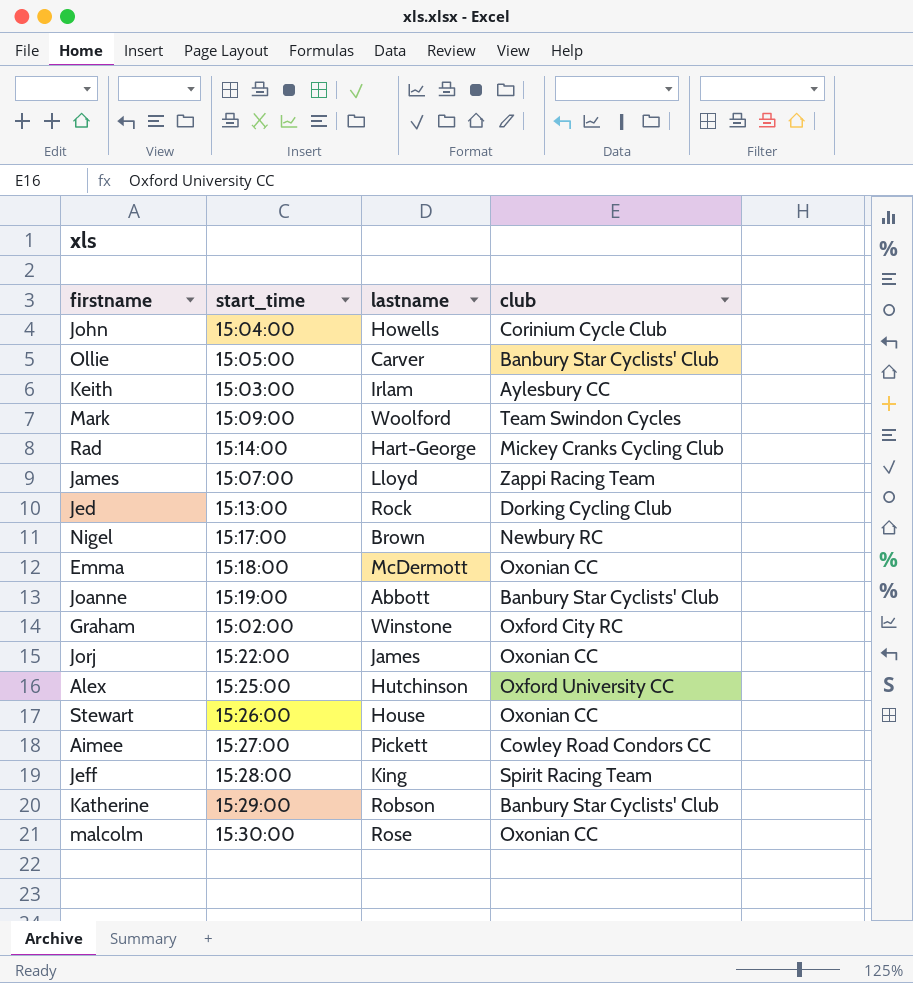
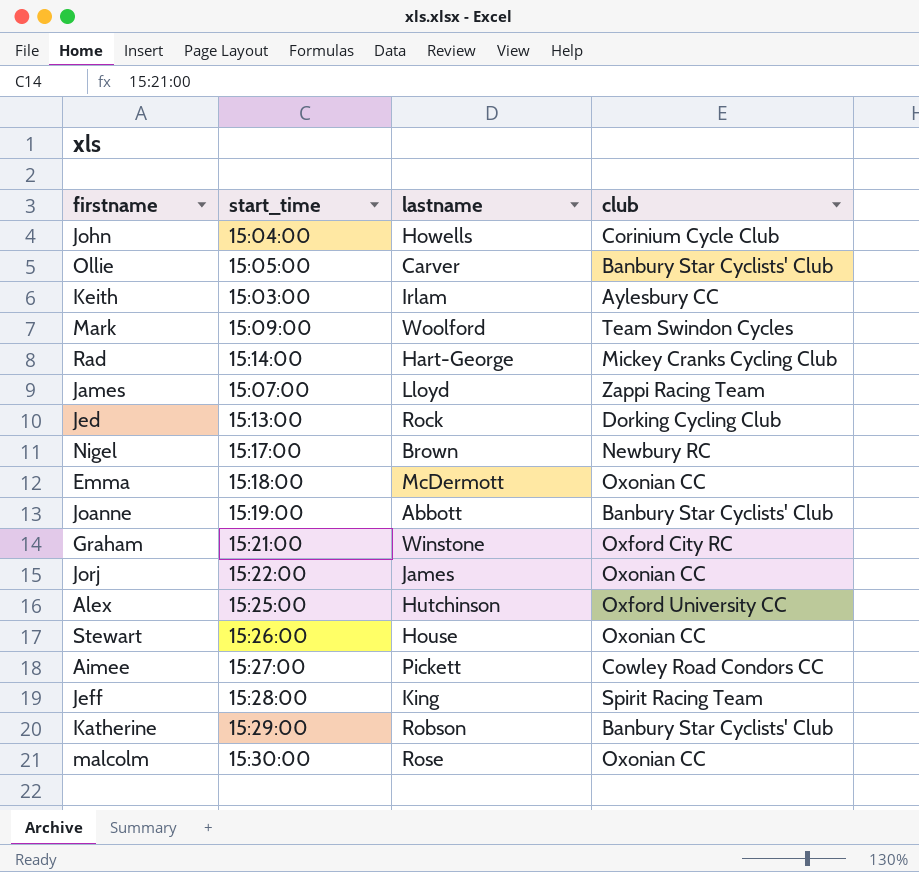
Graham | start_time: 15:02:00 -> 15:21:00

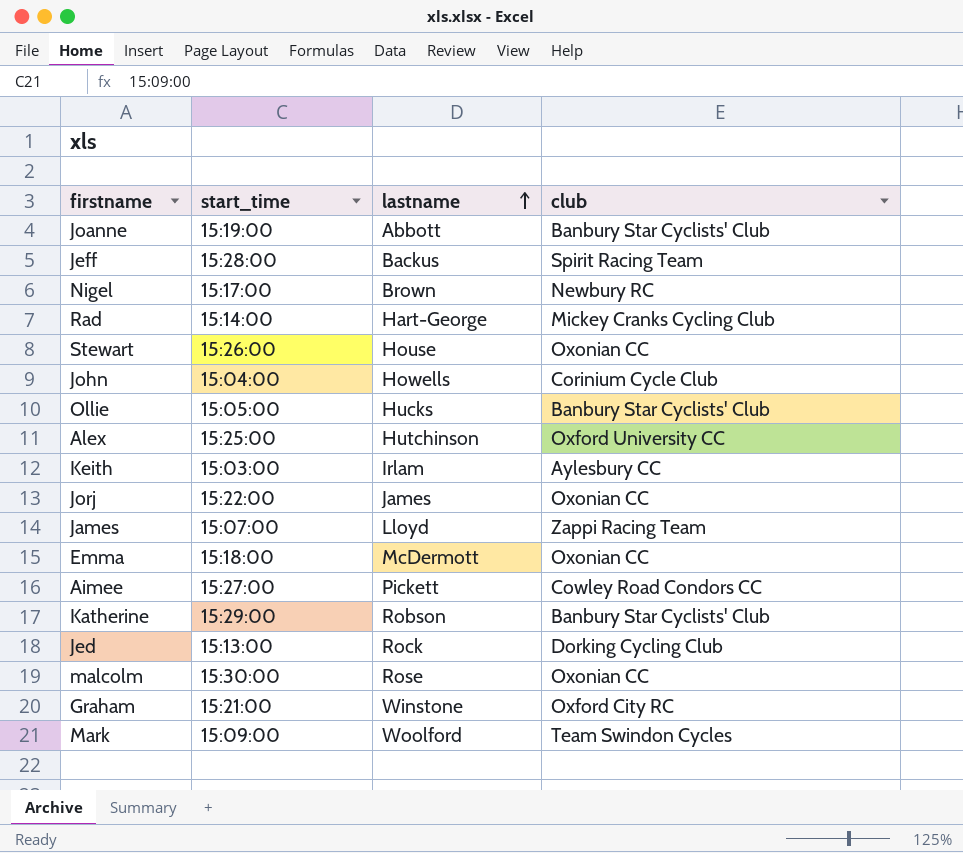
row order: none -> lastname ascending
Jeff | lastname: King -> Backus
Ollie | lastname: Carver -> Hucks

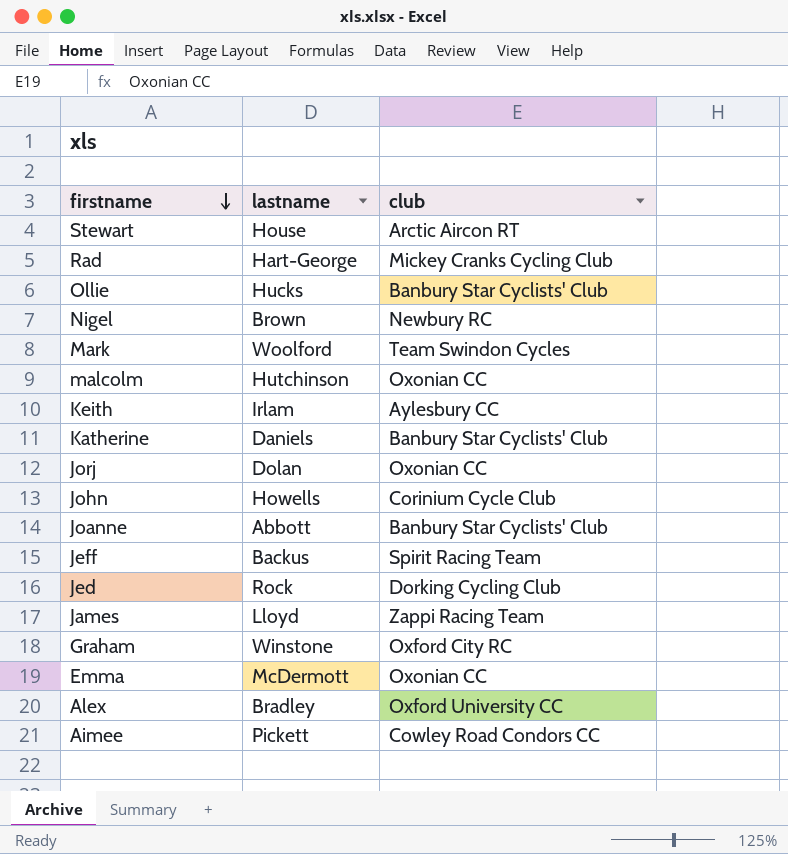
row order: lastname ascending -> firstname descending
column start_time | position: 2 -> none
Stewart | club: Oxonian CC -> Arctic Aircon RT
malcolm | lastname: Rose -> Hutchinson
Katherine | lastname: Robson -> Daniels
Jorj | lastname: James -> Dolan
Alex | lastname: Hutchinson -> Bradley

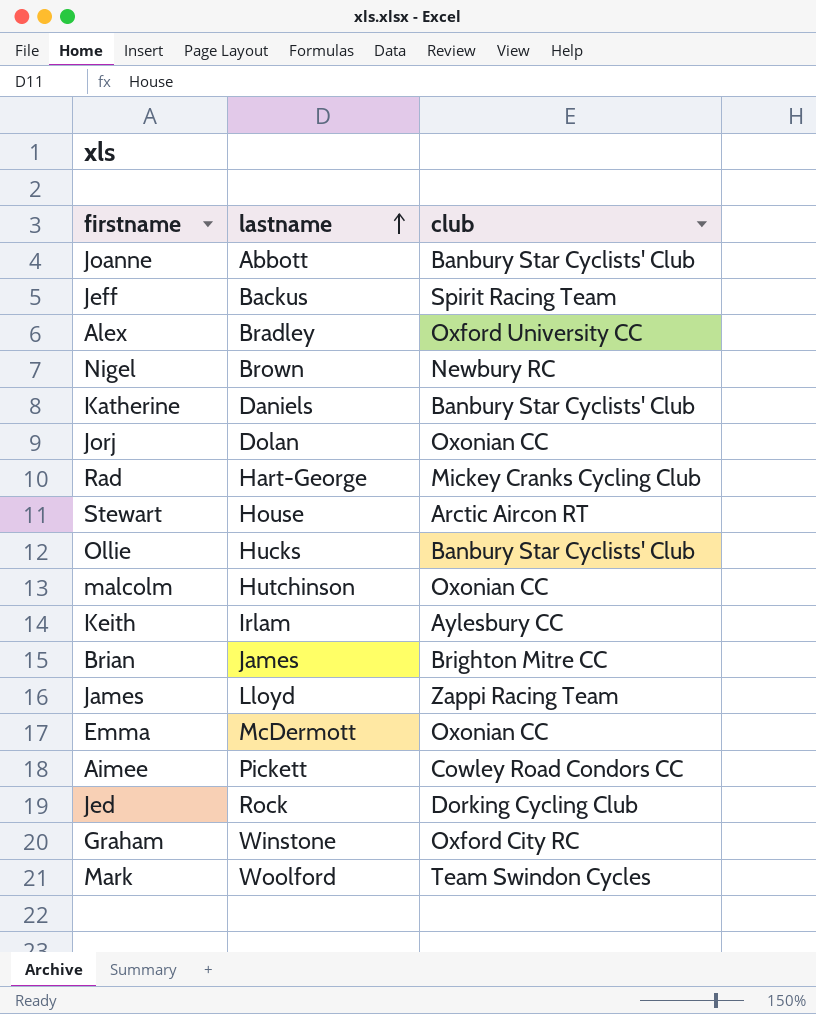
row order: firstname descending -> lastname ascending
row John: Howells | Corinium Cycle Club -> none
row Brian: none -> James | Brighton Mitre CC

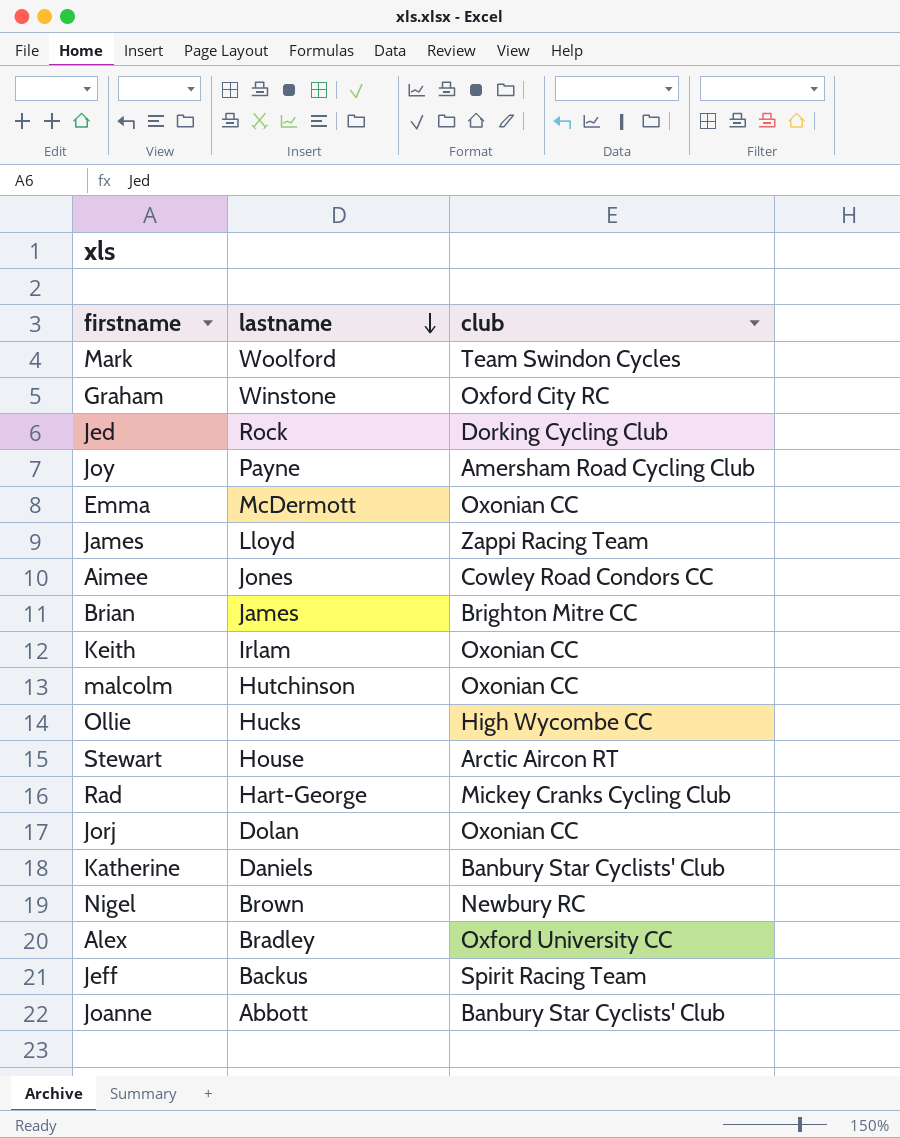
row order: lastname ascending -> lastname descending
row Joy: none -> Payne | Amersham Road Cycling Club
Aimee | lastname: Pickett -> Jones
Keith | club: Aylesbury CC -> Oxonian CC
Ollie | club: Banbury Star Cyclists' Club -> High Wycombe CC

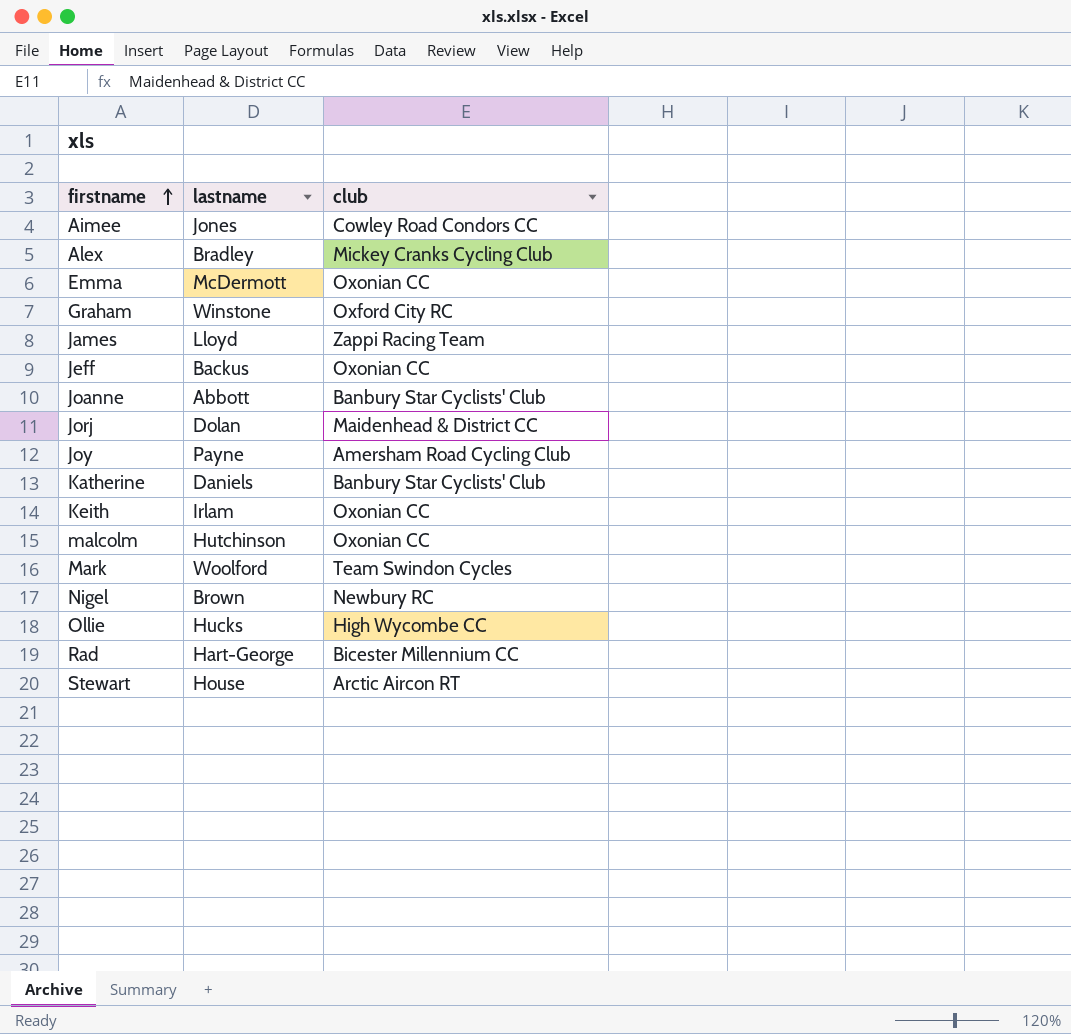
row order: lastname descending -> firstname ascending
row Jed: Rock | Dorking Cycling Club -> none
row Brian: James | Brighton Mitre CC -> none
Alex | club: Oxford University CC -> Mickey Cranks Cycling Club
Jeff | club: Spirit Racing Team -> Oxonian CC
Jorj | club: Oxonian CC -> Maidenhead & District CC
Rad | club: Mickey Cranks Cycling Club -> Bicester Millennium CC

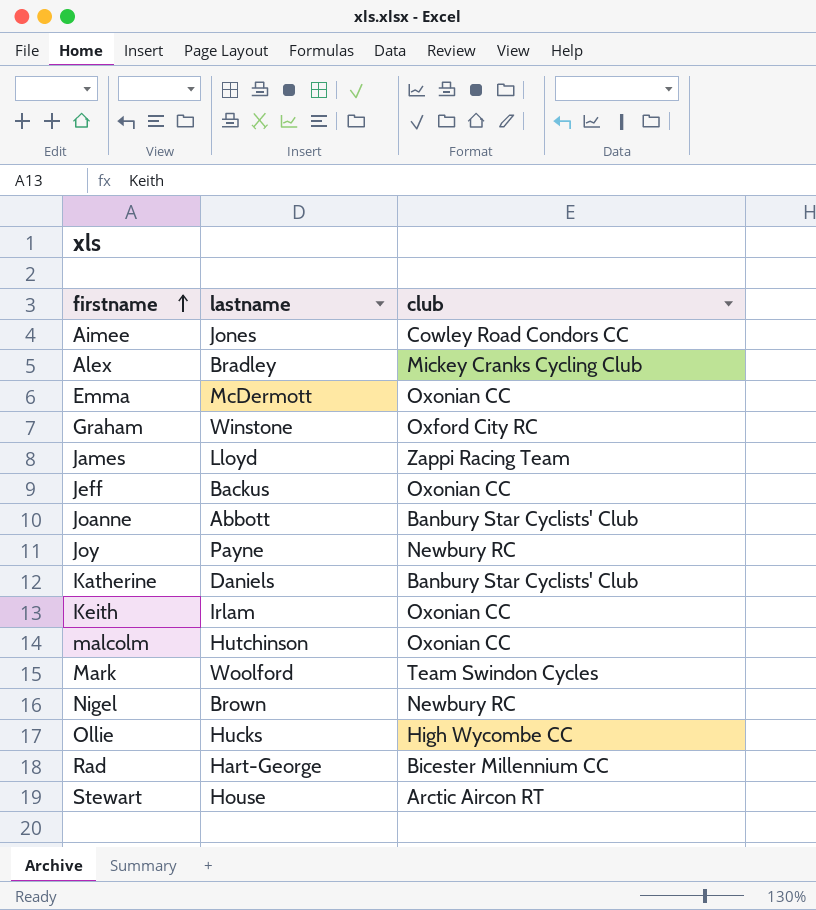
row Jorj: Dolan | Maidenhead & District CC -> none
Joy | club: Amersham Road Cycling Club -> Newbury RC

